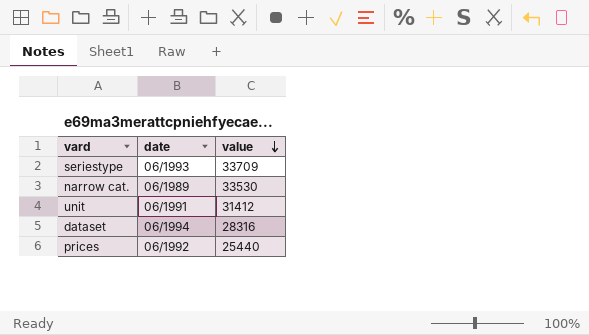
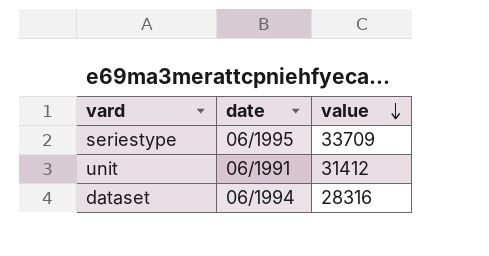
row narrow cat.: 06/1989 | 33530 -> none
row prices: 06/1992 | 25440 -> none
seriestype | date: 06/1993 -> 06/1995

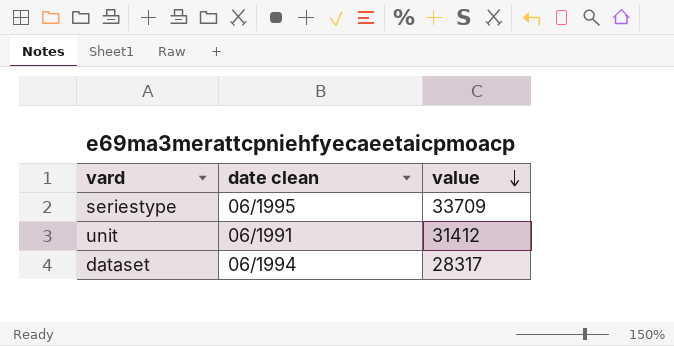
column name: date -> date clean
dataset | value: 28316 -> 28317

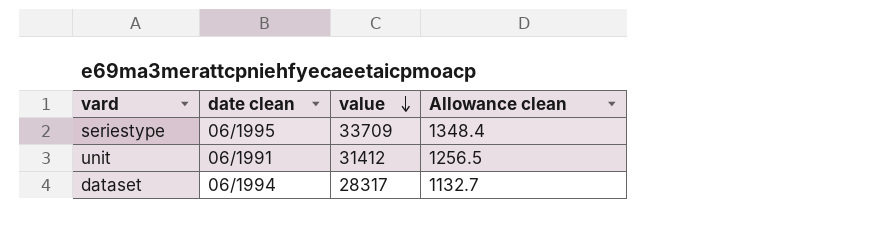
column Allowance clean | formula: none -> [value] * 0.04

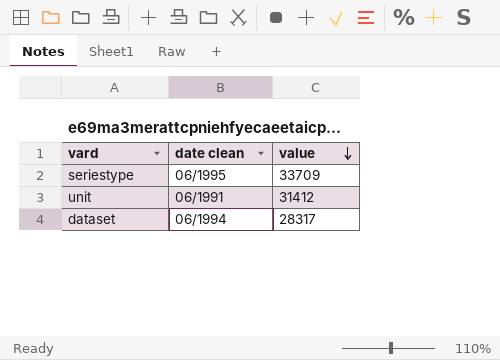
column Allowance clean | formula: [value] * 0.04 -> none

